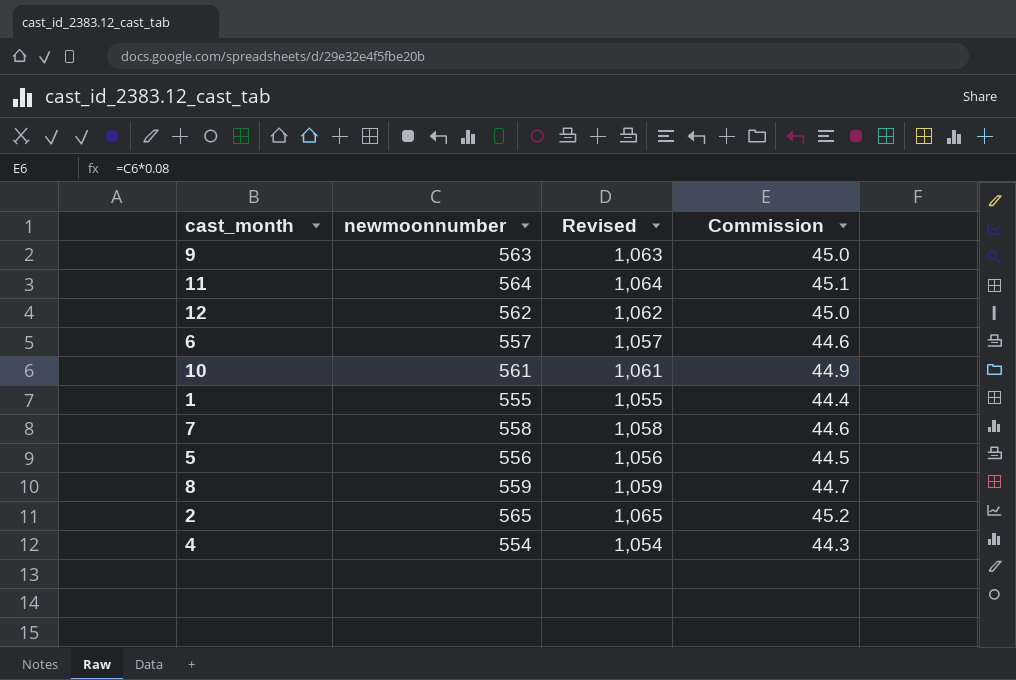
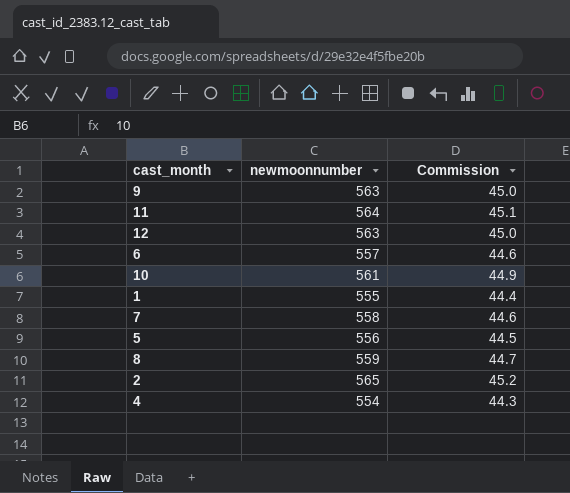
column Revised | formula: [newmoonnumber] + 500 -> none
12 | newmoonnumber: 562 -> 563

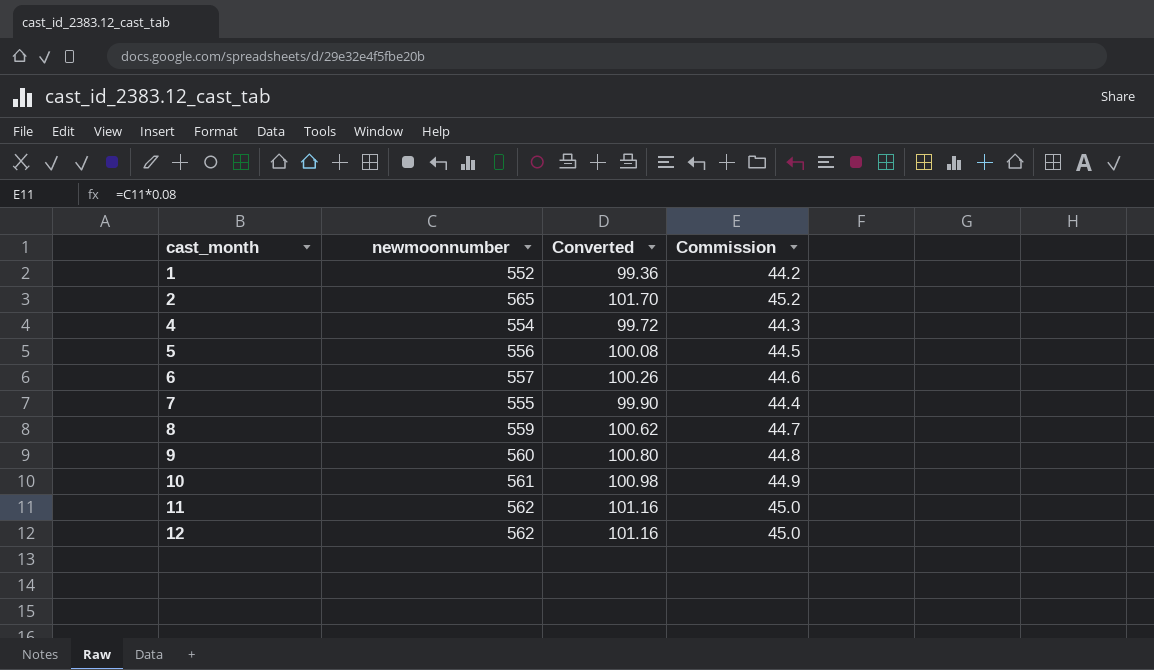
row order: none -> cast_month ascending
column Converted | formula: none -> [newmoonnumber] * 0.18
1 | newmoonnumber: 555 -> 552
1 | Commission: 44.4 -> 44.2
7 | newmoonnumber: 558 -> 555
7 | Commission: 44.6 -> 44.4
9 | newmoonnumber: 563 -> 560
9 | Commission: 45.0 -> 44.8
11 | newmoonnumber: 564 -> 562
11 | Commission: 45.1 -> 45.0
12 | newmoonnumber: 563 -> 562

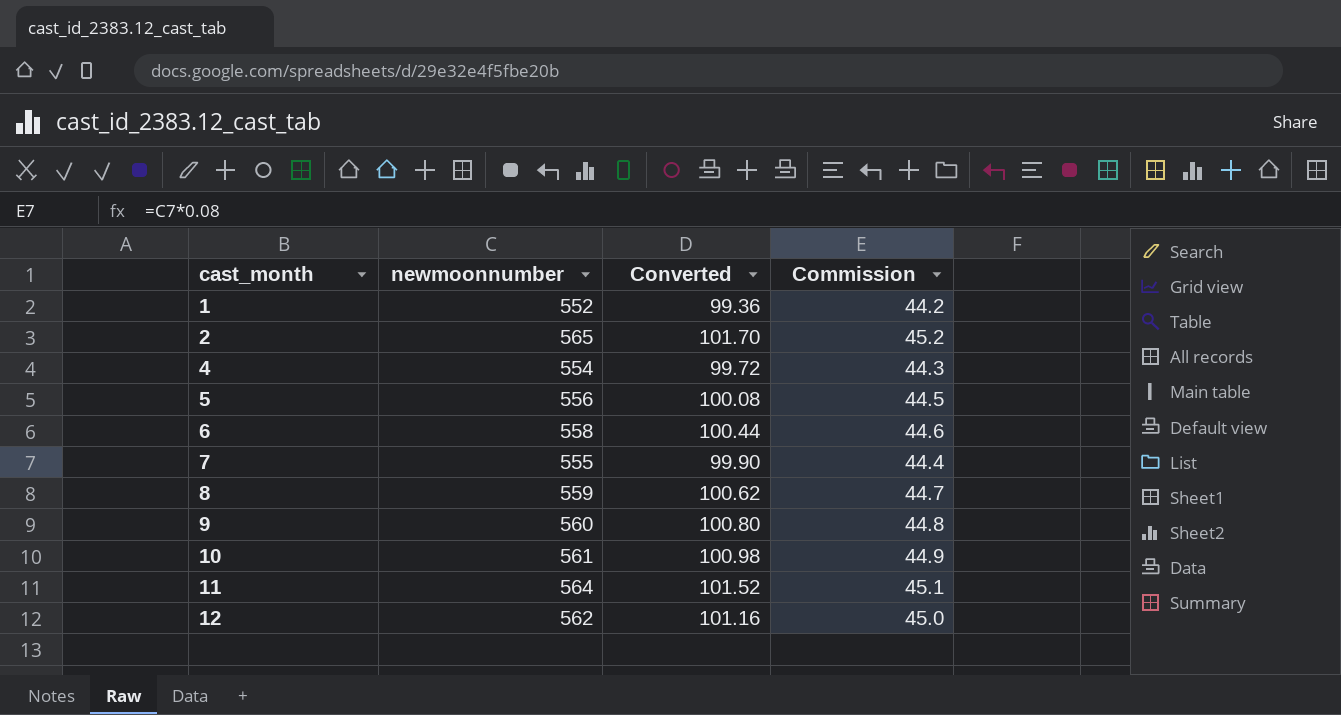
6 | newmoonnumber: 557 -> 558
6 | Converted: 100.26 -> 100.44
11 | newmoonnumber: 562 -> 564
11 | Converted: 101.16 -> 101.52
11 | Commission: 45.0 -> 45.1

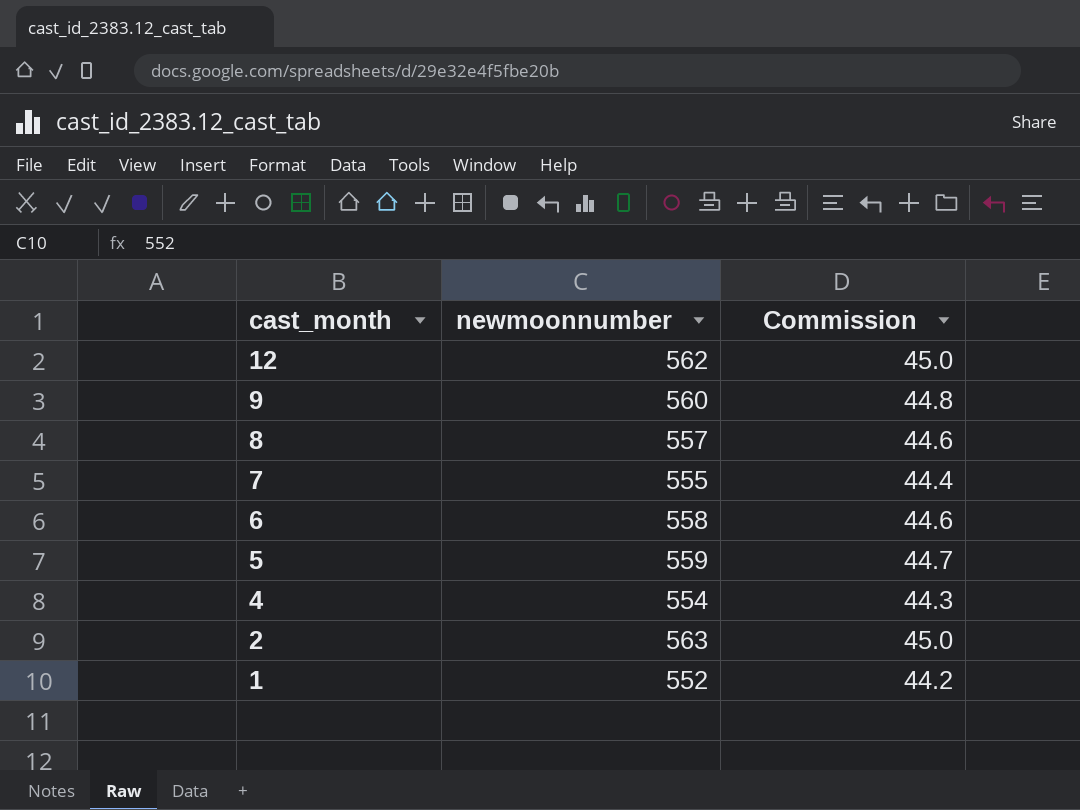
row order: cast_month ascending -> cast_month descending
column Converted | formula: [newmoonnumber] * 0.18 -> none
row 10: 561 | 100.98 | 44.9 -> none
row 11: 564 | 101.52 | 45.1 -> none
8 | newmoonnumber: 559 -> 557
8 | Commission: 44.7 -> 44.6
5 | newmoonnumber: 556 -> 559
5 | Commission: 44.5 -> 44.7
2 | newmoonnumber: 565 -> 563
2 | Commission: 45.2 -> 45.0

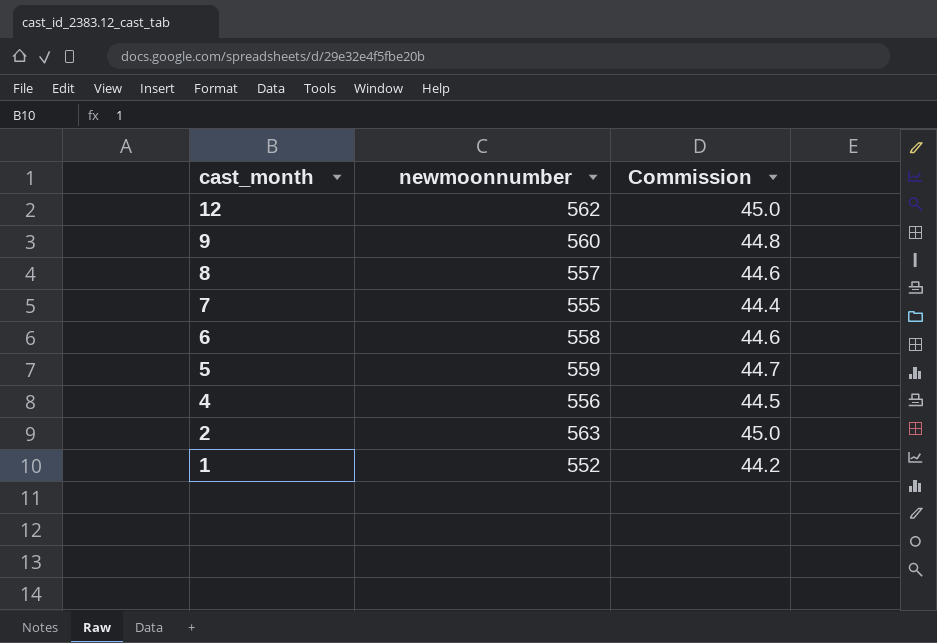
4 | newmoonnumber: 554 -> 556
4 | Commission: 44.3 -> 44.5

